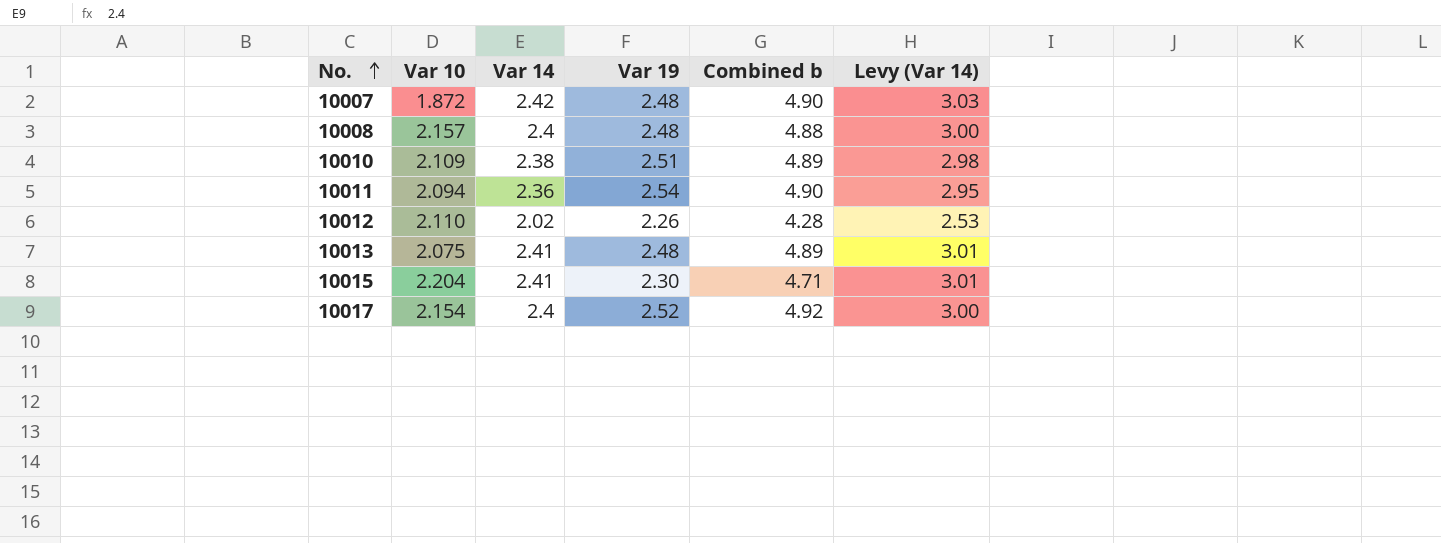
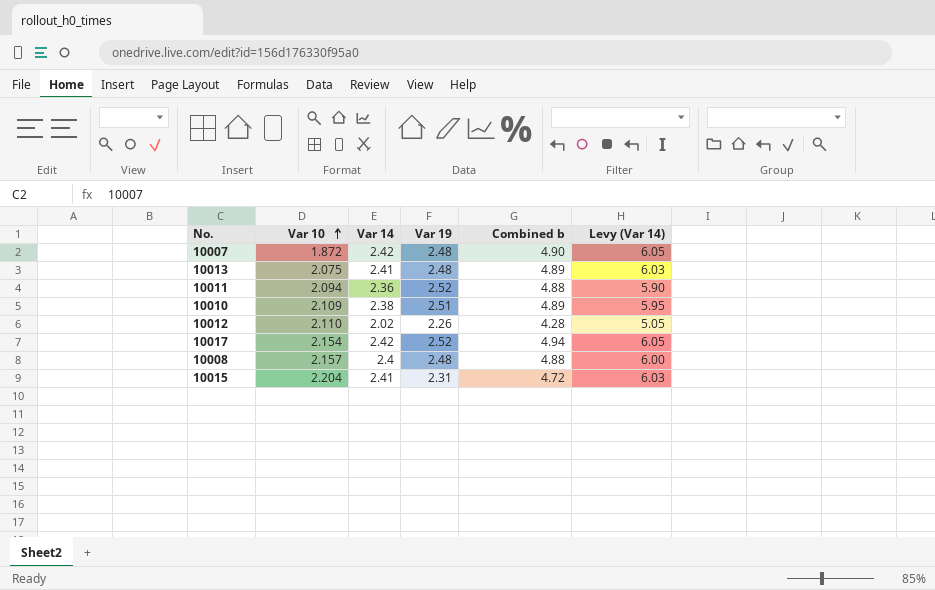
row order: No. ascending -> Var 10 ascending
column Levy (Var 14) | formula: [Var 14] * 1.25 -> [Var 14] * 2.5
10011 | Var 19: 2.54 -> 2.52
10011 | Combined b: 4.90 -> 4.88
10017 | Var 14: 2.4 -> 2.42
10017 | Combined b: 4.92 -> 4.94
10015 | Var 19: 2.30 -> 2.31
10015 | Combined b: 4.71 -> 4.72

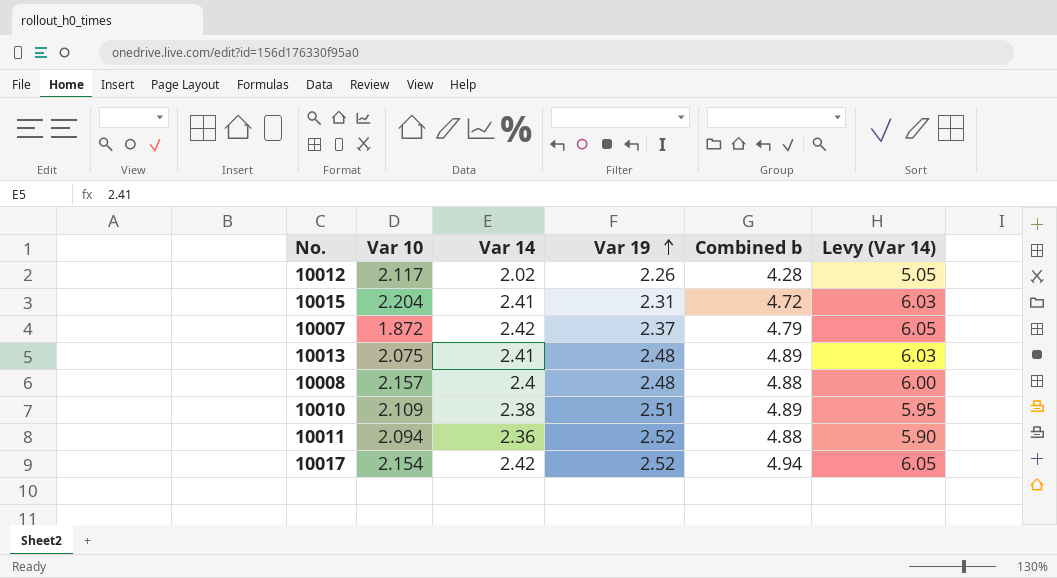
row order: Var 10 ascending -> Var 19 ascending
10012 | Var 10: 2.110 -> 2.117
10007 | Var 19: 2.48 -> 2.37
10007 | Combined b: 4.90 -> 4.79

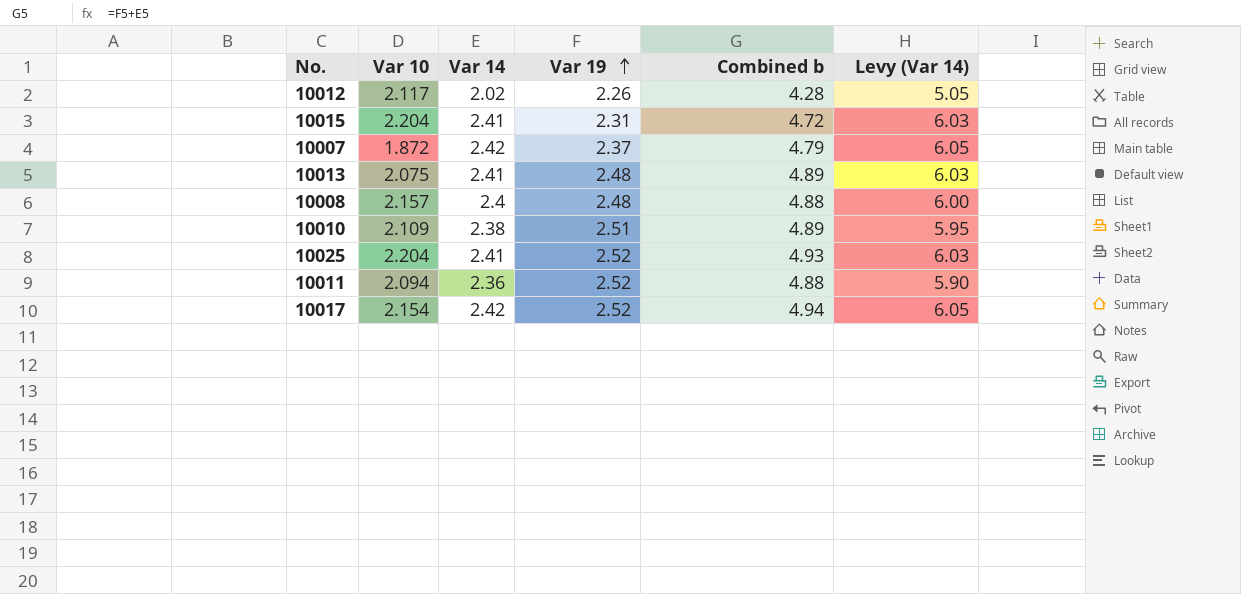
row 10025: none -> 2.204 | 2.41 | 2.52 | 4.93 | 6.03

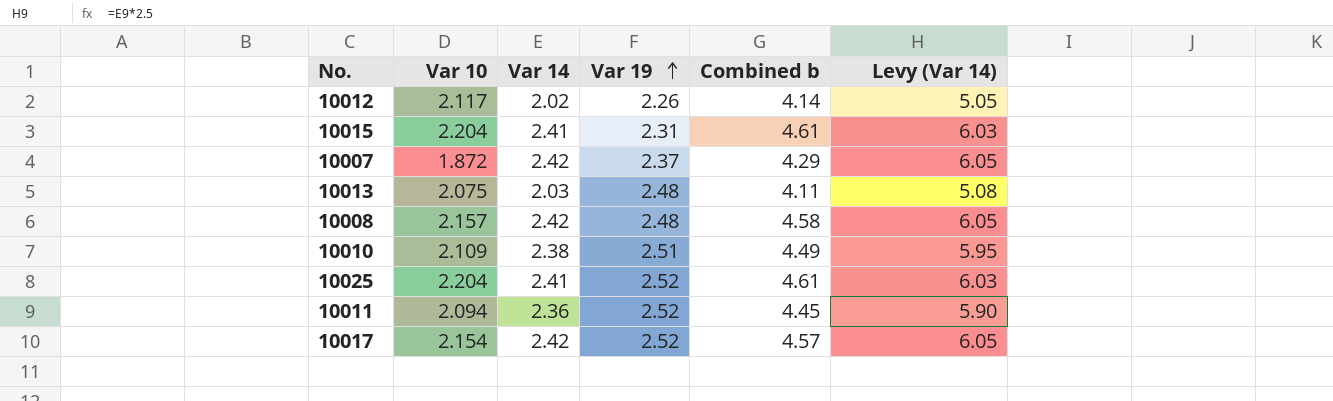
column Combined b | formula: [Var 14] + [Var 19] -> [Var 10] + [Var 14]
10013 | Var 14: 2.41 -> 2.03
10013 | Levy (Var 14): 6.03 -> 5.08
10008 | Var 14: 2.4 -> 2.42
10008 | Levy (Var 14): 6.00 -> 6.05

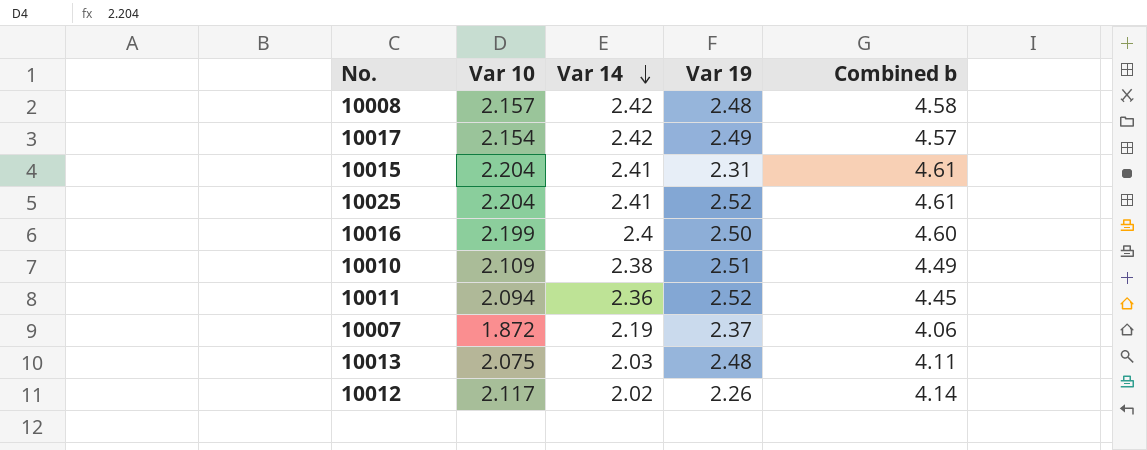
row order: Var 19 ascending -> Var 14 descending
column Levy (Var 14) | formula: [Var 14] * 2.5 -> none
10017 | Var 19: 2.52 -> 2.49
row 10016: none -> 2.199 | 2.4 | 2.50 | 4.60
10007 | Var 14: 2.42 -> 2.19
10007 | Combined b: 4.29 -> 4.06

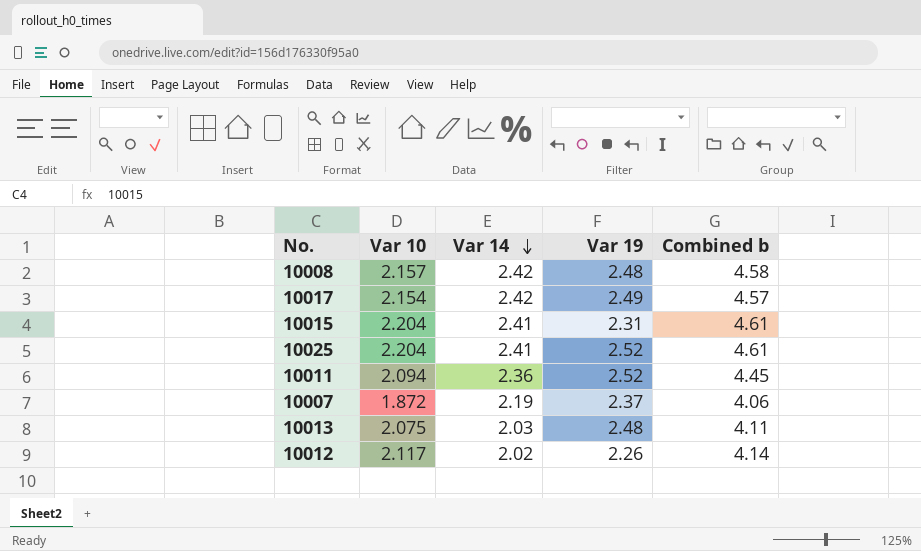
row 10016: 2.199 | 2.4 | 2.50 | 4.60 -> none
row 10010: 2.109 | 2.38 | 2.51 | 4.49 -> none

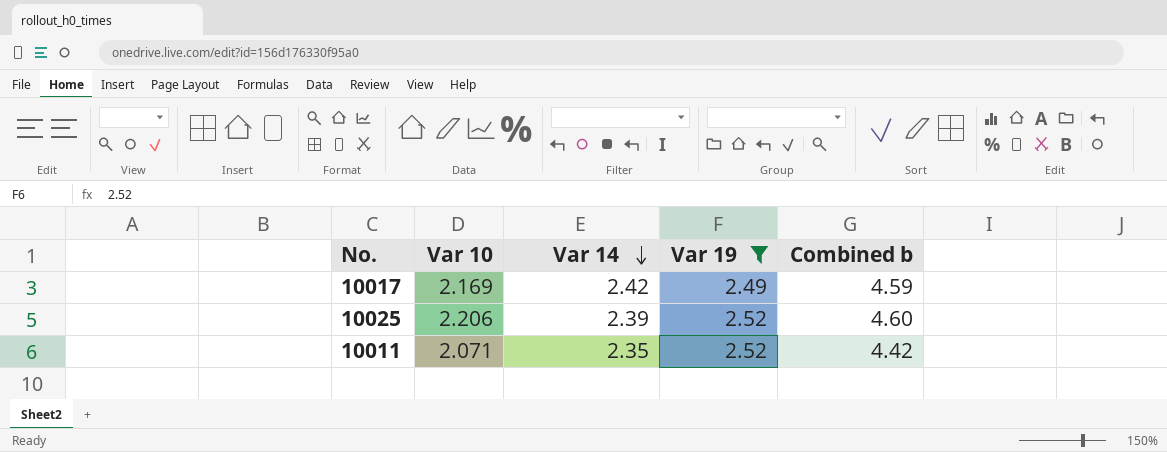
filter: none -> Var 19 >= 2.49
10017 | Var 10: 2.154 -> 2.169
10017 | Combined b: 4.57 -> 4.59
10025 | Var 10: 2.204 -> 2.206
10025 | Var 14: 2.41 -> 2.39
10025 | Combined b: 4.61 -> 4.60
10011 | Var 10: 2.094 -> 2.071
10011 | Var 14: 2.36 -> 2.35
10011 | Combined b: 4.45 -> 4.42

